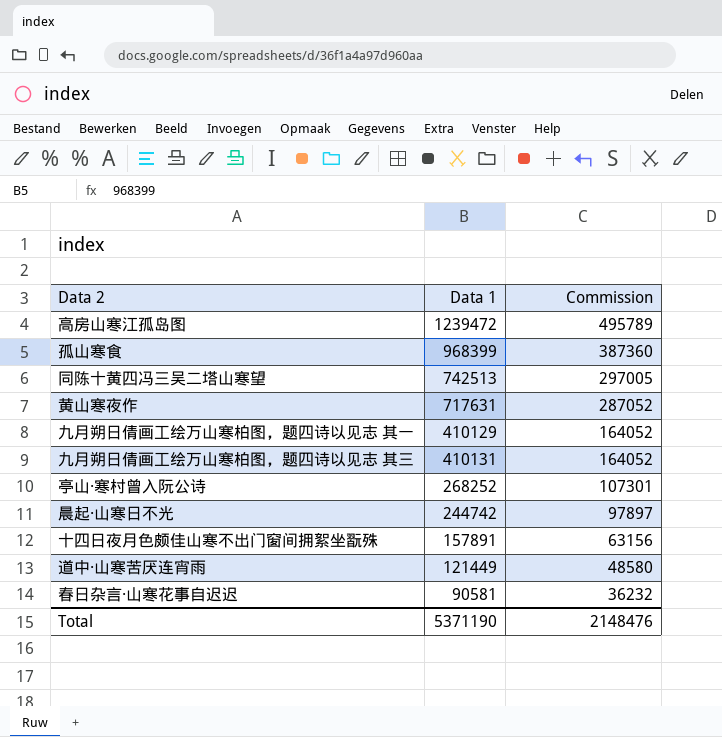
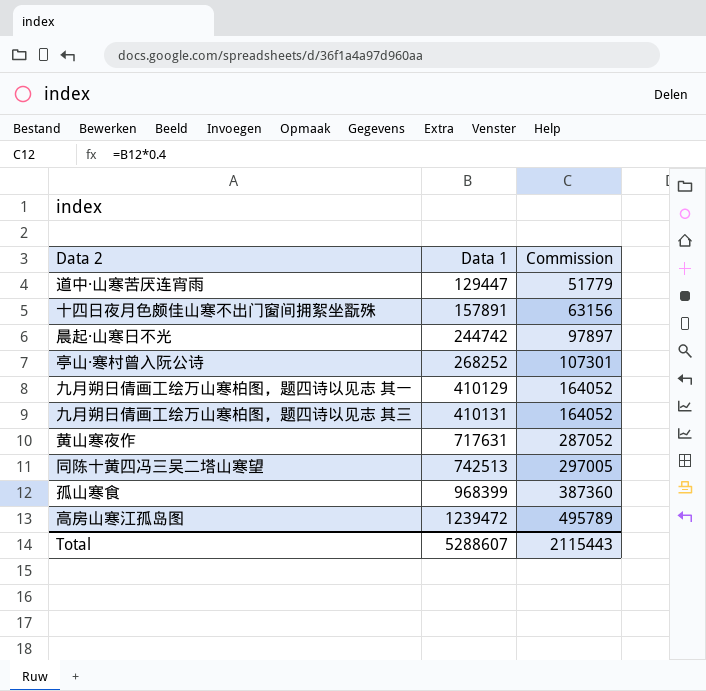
row order: Commission descending -> Data 1 ascending
row 春日杂言·山寒花事自迟迟: 90581 | 36232 -> none
道中·山寒苦厌连宵雨 | Data 1: 121449 -> 129447
道中·山寒苦厌连宵雨 | Commission: 48580 -> 51779
Total | Data 1: 5371190 -> 5288607
Total | Commission: 2148476 -> 2115443

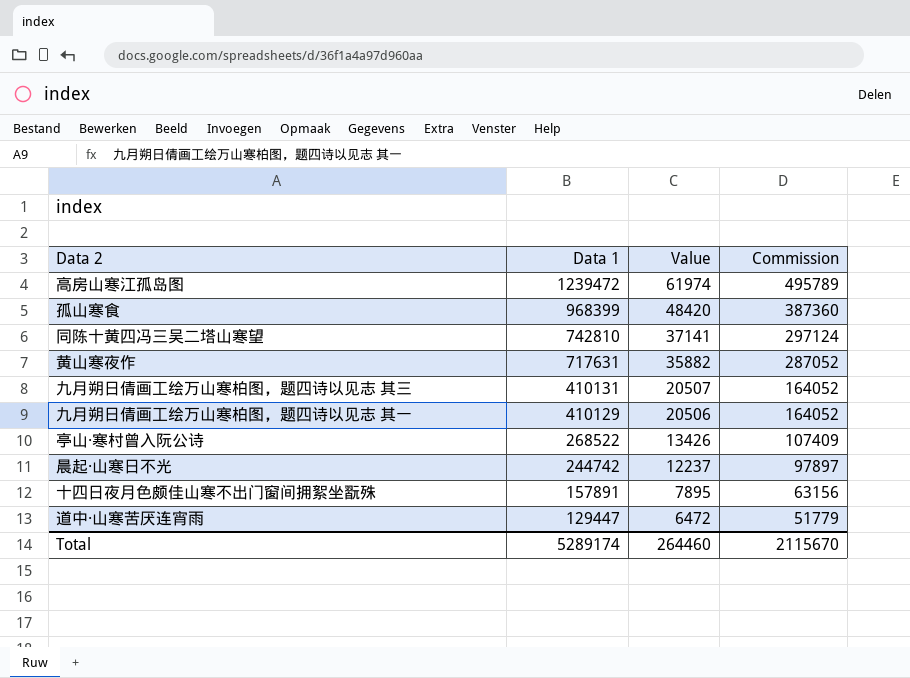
row order: Data 1 ascending -> Data 1 descending
column Value | formula: none -> [Data 1] * 0.05
同陈十黄四冯三吴二塔山寒望 | Data 1: 742513 -> 742810
同陈十黄四冯三吴二塔山寒望 | Commission: 297005 -> 297124
亭山·寒村曾入阮公诗 | Data 1: 268252 -> 268522
亭山·寒村曾入阮公诗 | Commission: 107301 -> 107409
Total | Data 1: 5288607 -> 5289174
Total | Commission: 2115443 -> 2115670

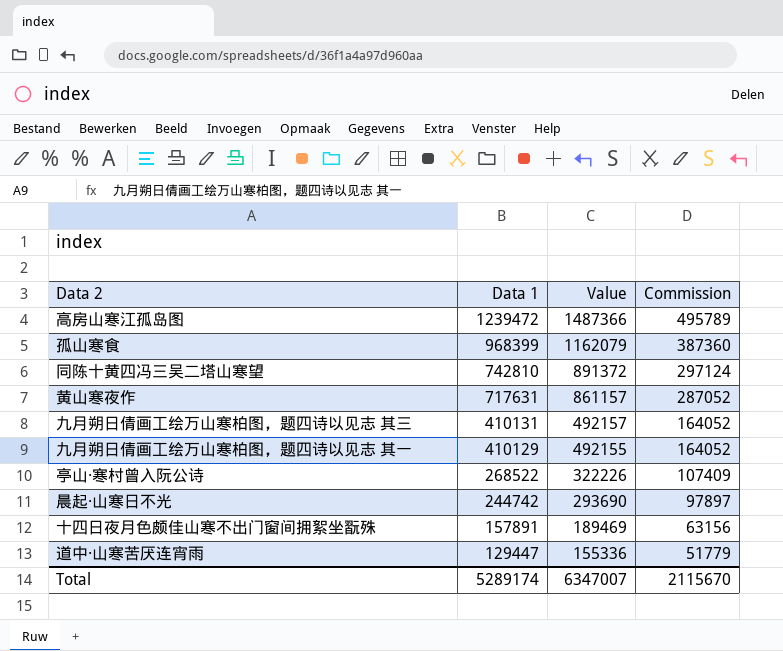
column Value | formula: [Data 1] * 0.05 -> [Data 1] * 1.2
Total | Value: 264460 -> 6347007

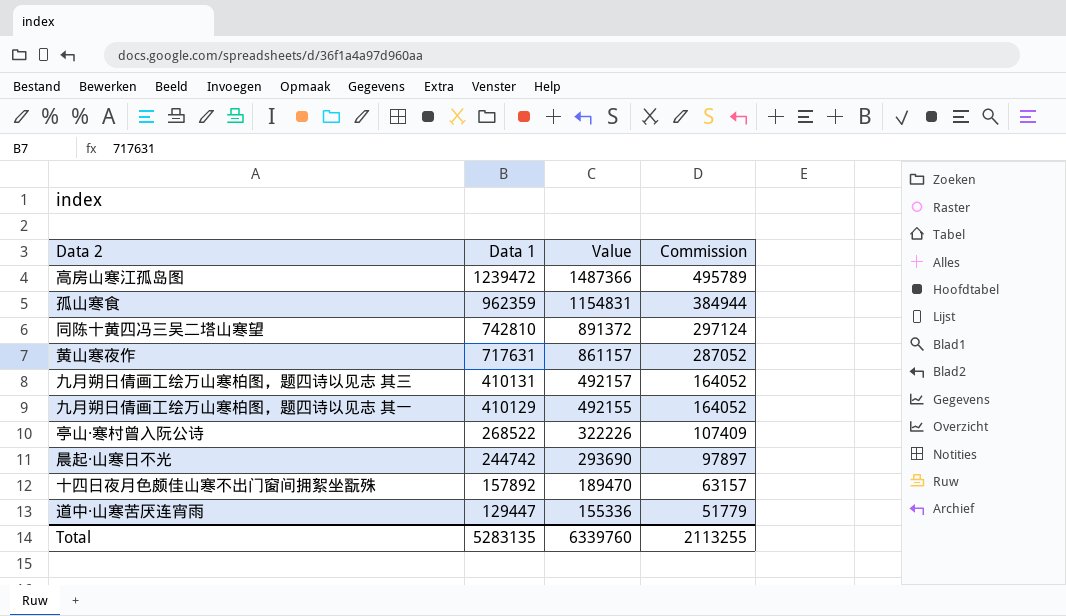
孤山寒食 | Data 1: 968399 -> 962359
孤山寒食 | Value: 1162079 -> 1154831
孤山寒食 | Commission: 387360 -> 384944
十四日夜月色颇佳山寒不出门窗间拥絮坐翫殊 | Data 1: 157891 -> 157892
十四日夜月色颇佳山寒不出门窗间拥絮坐翫殊 | Value: 189469 -> 189470
十四日夜月色颇佳山寒不出门窗间拥絮坐翫殊 | Commission: 63156 -> 63157
Total | Data 1: 5289174 -> 5283135
Total | Value: 6347007 -> 6339760
Total | Commission: 2115670 -> 2113255

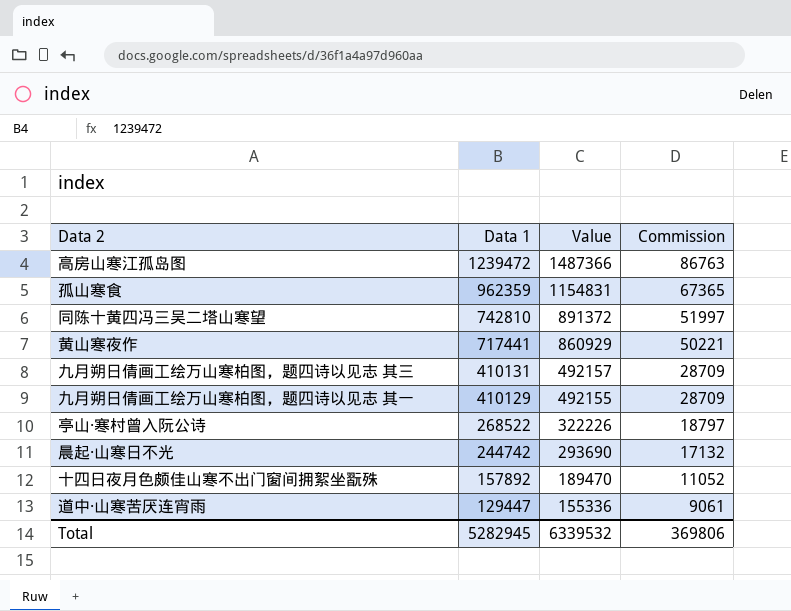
column Commission | formula: [Data 1] * 0.4 -> [Data 1] * 0.07
黄山寒夜作 | Data 1: 717631 -> 717441
黄山寒夜作 | Value: 861157 -> 860929
Total | Data 1: 5283135 -> 5282945
Total | Value: 6339760 -> 6339532
Total | Commission: 2113255 -> 369806

